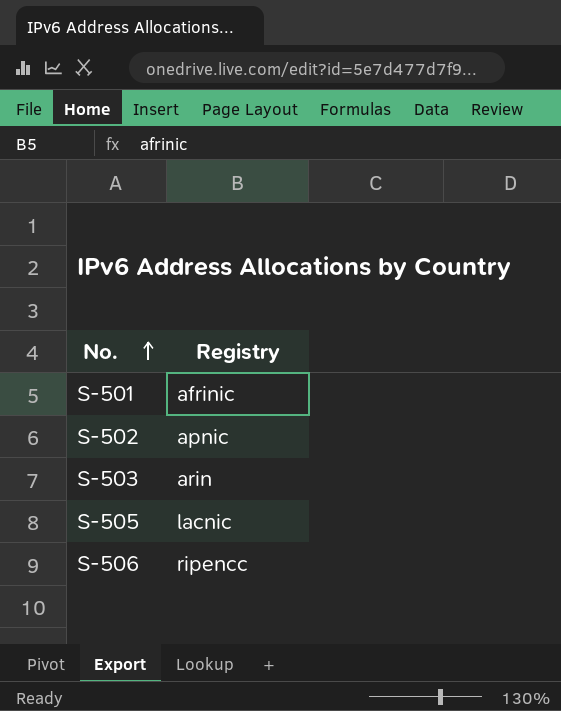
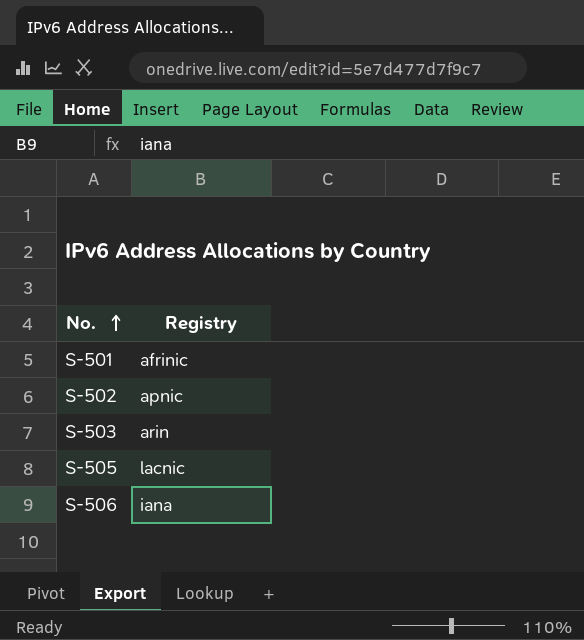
S-506 | Registry: ripencc -> iana

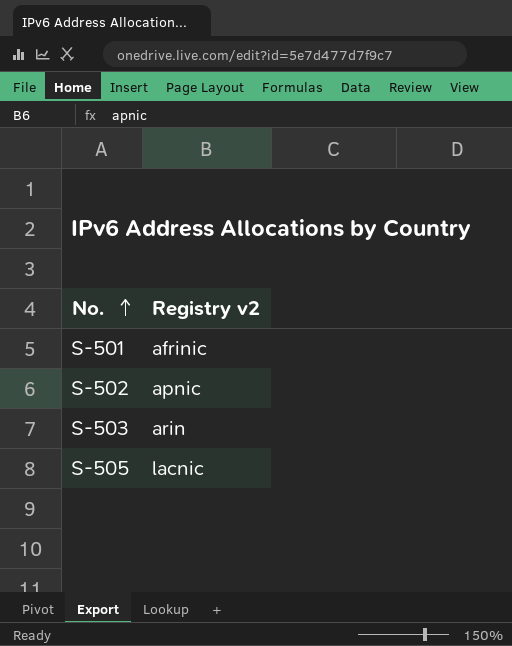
column name: Registry -> Registry v2
row S-506: iana -> none

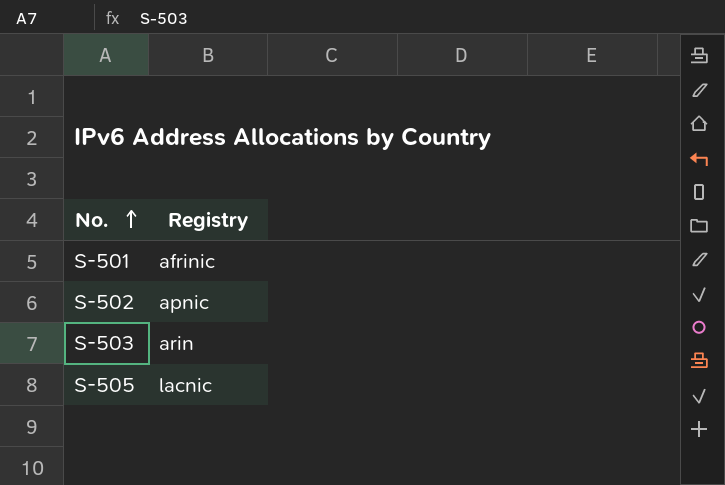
column name: Registry v2 -> Registry

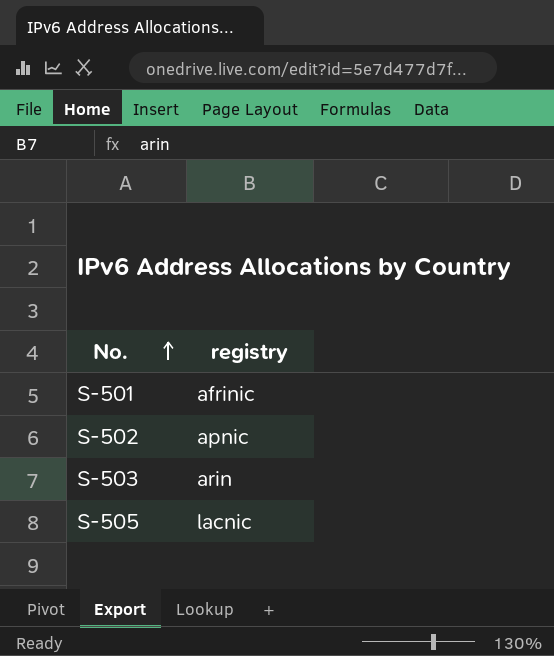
column name: Registry -> registry

